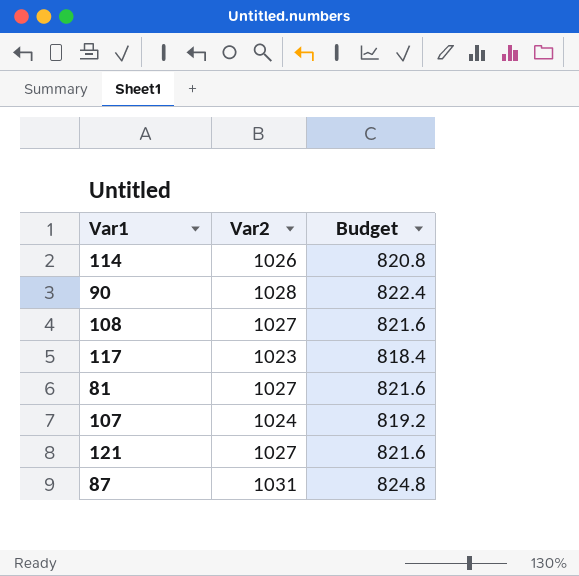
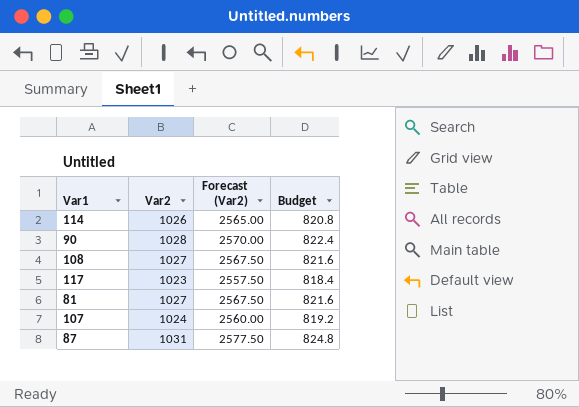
column Forecast (Var2) | formula: none -> [Var2] * 2.5
row 121: 1027 | 821.6 -> none

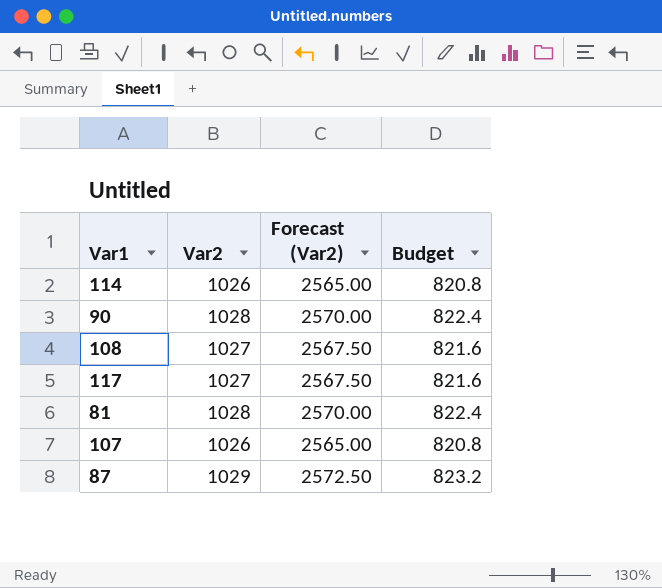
117 | Var2: 1023 -> 1027
117 | Forecast (Var2): 2557.50 -> 2567.50
117 | Budget: 818.4 -> 821.6
81 | Var2: 1027 -> 1028
81 | Forecast (Var2): 2567.50 -> 2570.00
81 | Budget: 821.6 -> 822.4
107 | Var2: 1024 -> 1026
107 | Forecast (Var2): 2560.00 -> 2565.00
107 | Budget: 819.2 -> 820.8
87 | Var2: 1031 -> 1029
87 | Forecast (Var2): 2577.50 -> 2572.50
87 | Budget: 824.8 -> 823.2

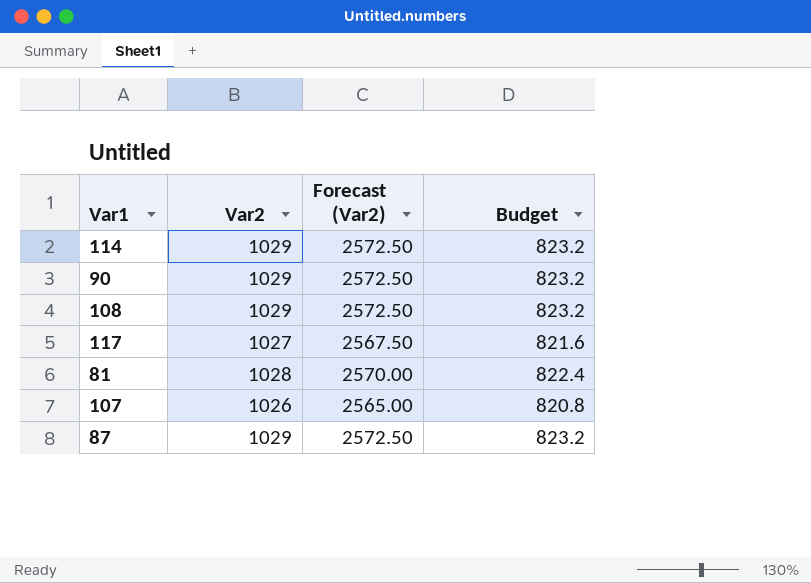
114 | Var2: 1026 -> 1029
114 | Forecast (Var2): 2565.00 -> 2572.50
114 | Budget: 820.8 -> 823.2
90 | Var2: 1028 -> 1029
90 | Forecast (Var2): 2570.00 -> 2572.50
90 | Budget: 822.4 -> 823.2
108 | Var2: 1027 -> 1029
108 | Forecast (Var2): 2567.50 -> 2572.50
108 | Budget: 821.6 -> 823.2

